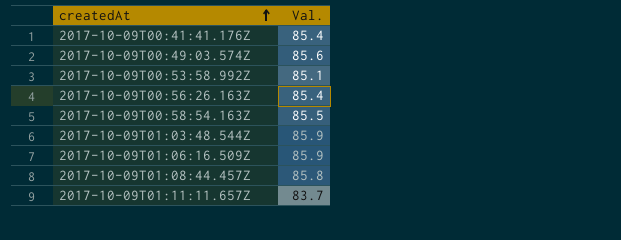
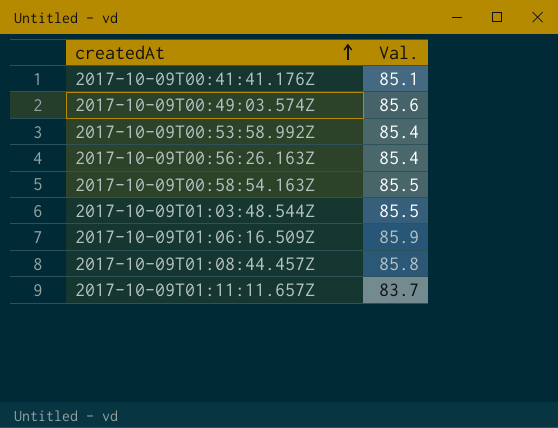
2017-10-09T00:41:41.176Z | Val.: 85.4 -> 85.1
2017-10-09T00:53:58.992Z | Val.: 85.1 -> 85.4
2017-10-09T01:03:48.544Z | Val.: 85.9 -> 85.5

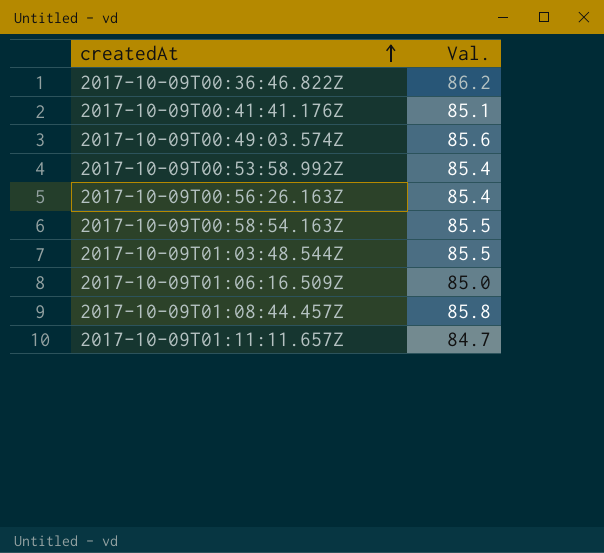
row 2017-10-09T00:36:46.822Z: none -> 86.2
2017-10-09T01:06:16.509Z | Val.: 85.9 -> 85.0
2017-10-09T01:11:11.657Z | Val.: 83.7 -> 84.7

